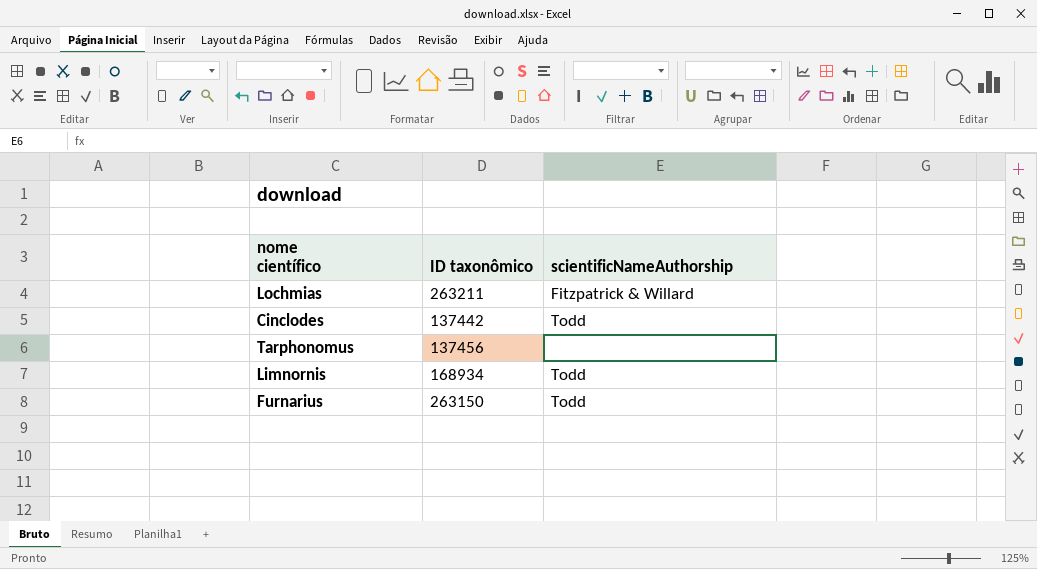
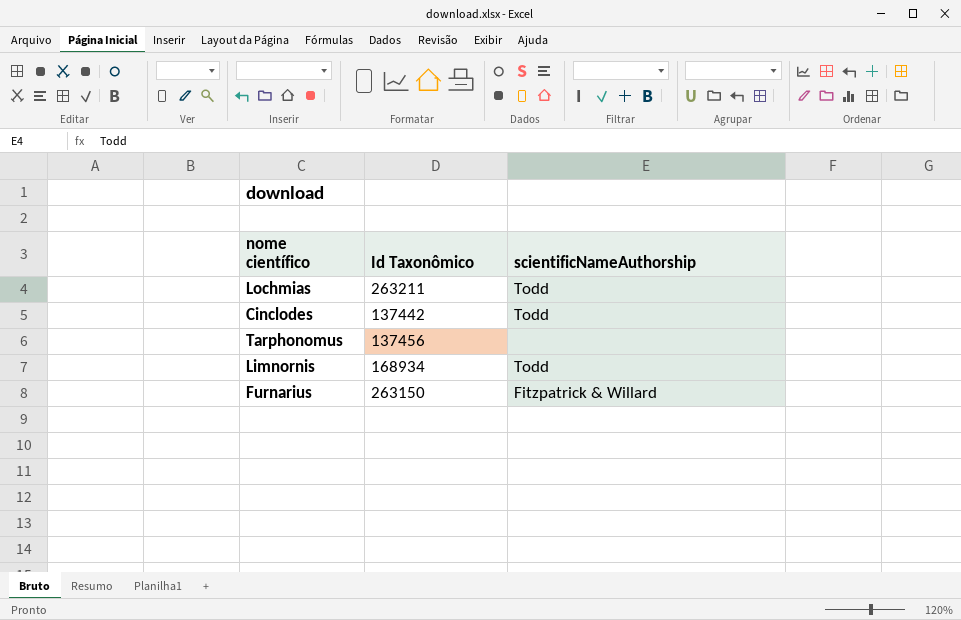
column name: ID taxonômico -> Id Taxonômico
Lochmias | scientificNameAuthorship: Fitzpatrick & Willard -> Todd
Furnarius | scientificNameAuthorship: Todd -> Fitzpatrick & Willard

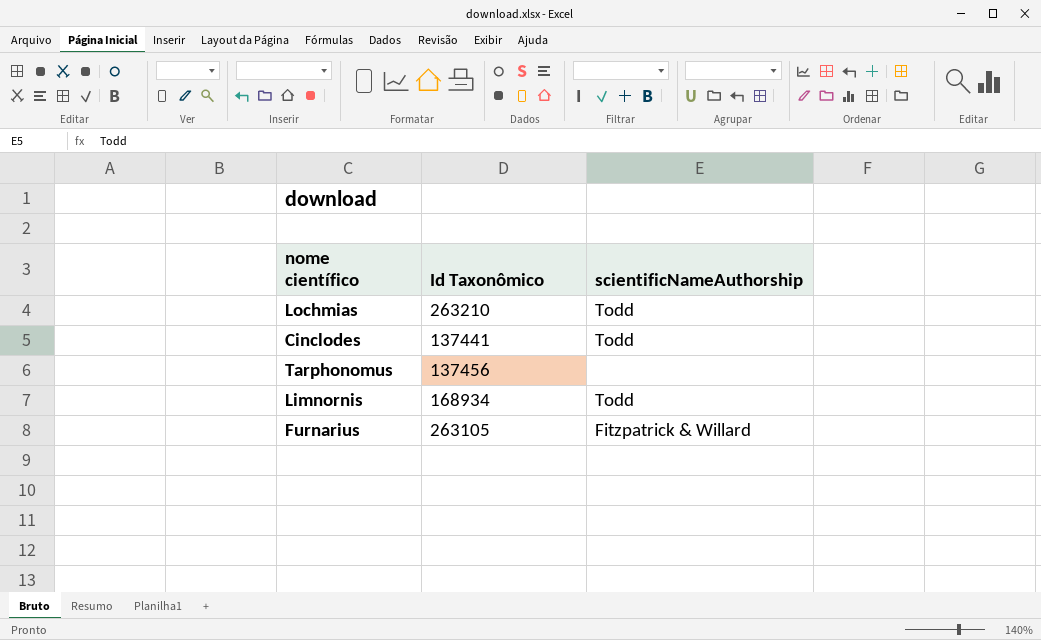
Lochmias | Id Taxonômico: 263211 -> 263210
Cinclodes | Id Taxonômico: 137442 -> 137441
Furnarius | Id Taxonômico: 263150 -> 263105

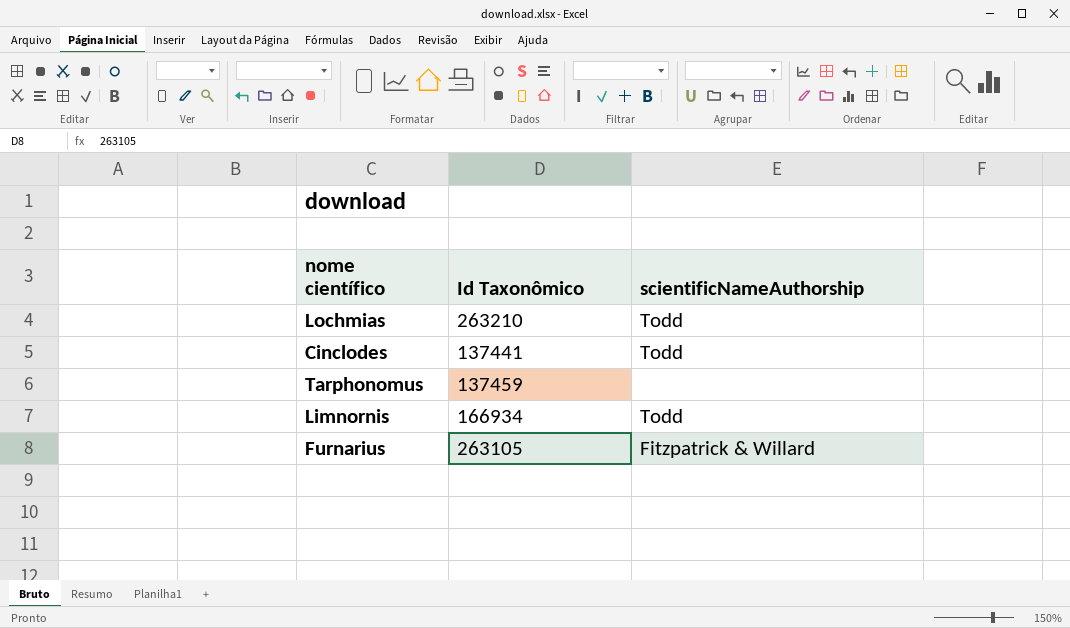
Tarphonomus | Id Taxonômico: 137456 -> 137459
Limnornis | Id Taxonômico: 168934 -> 166934

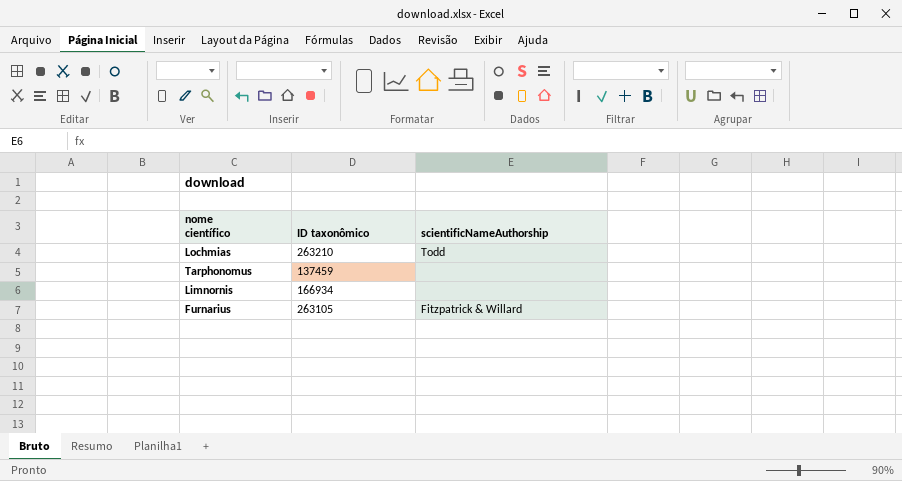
column name: Id Taxonômico -> ID taxonômico
row Cinclodes: 137441 | Todd -> none
Limnornis | scientificNameAuthorship: Todd -> none

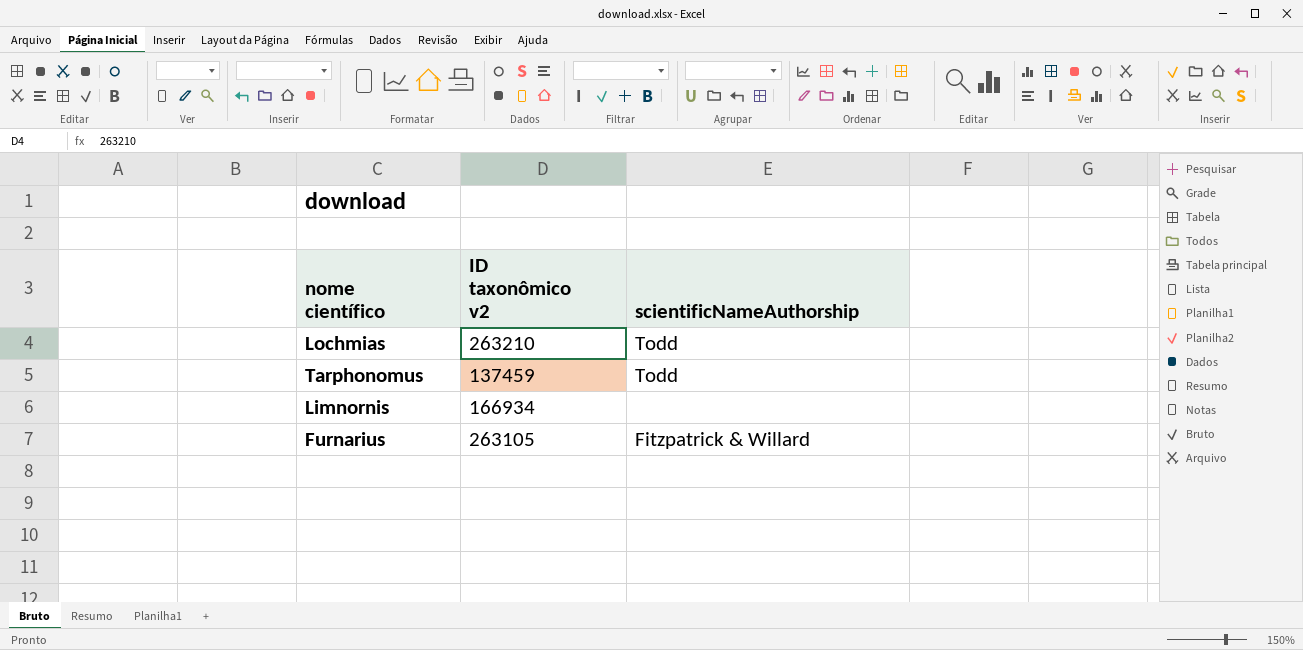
column name: ID taxonômico -> ID taxonômico v2
Tarphonomus | scientificNameAuthorship: none -> Todd

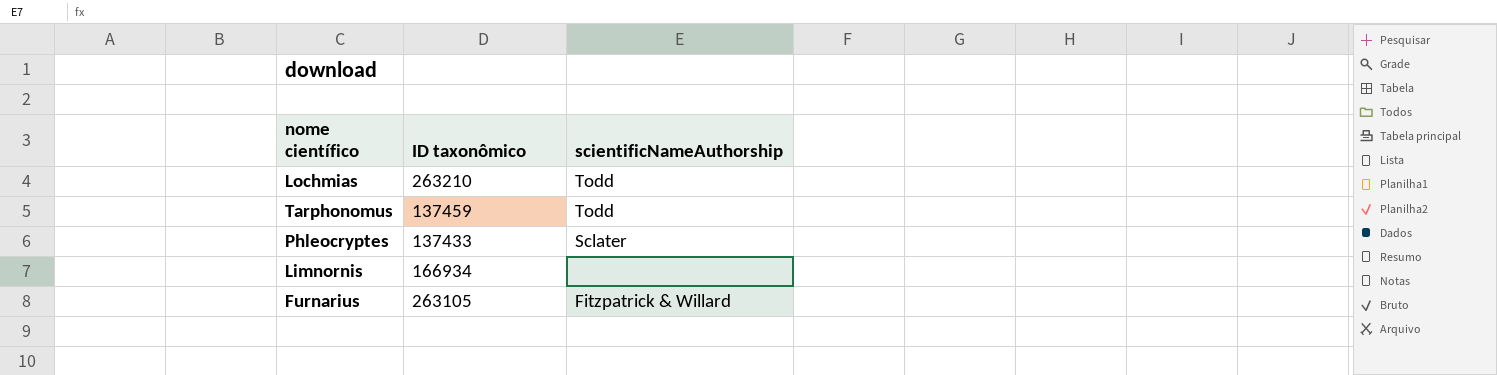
column name: ID taxonômico v2 -> ID taxonômico
row Phleocryptes: none -> 137433 | Sclater

